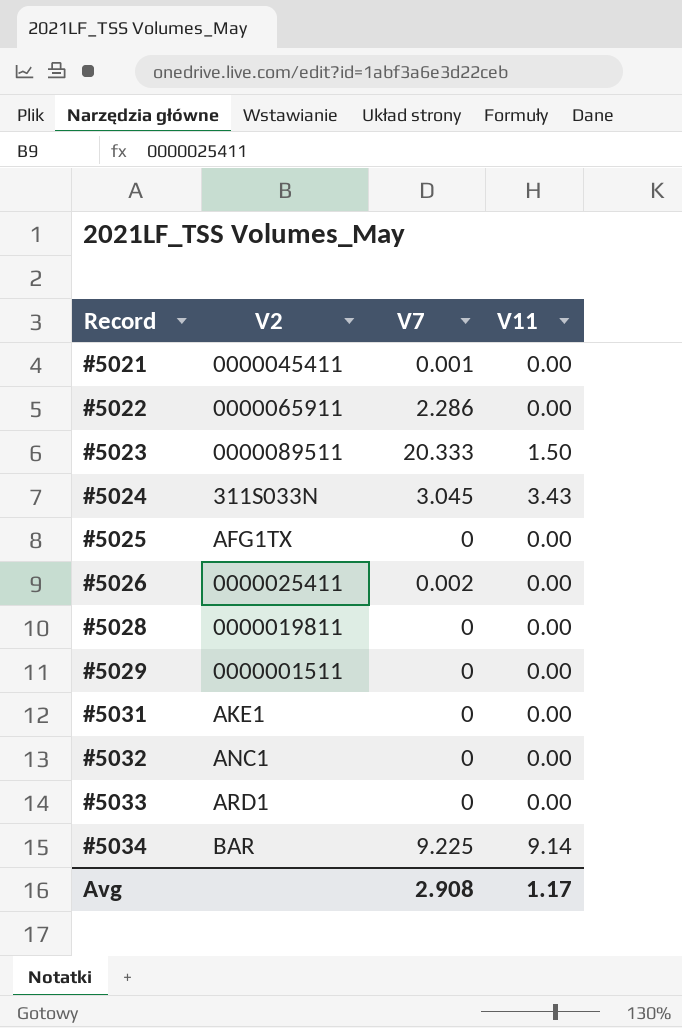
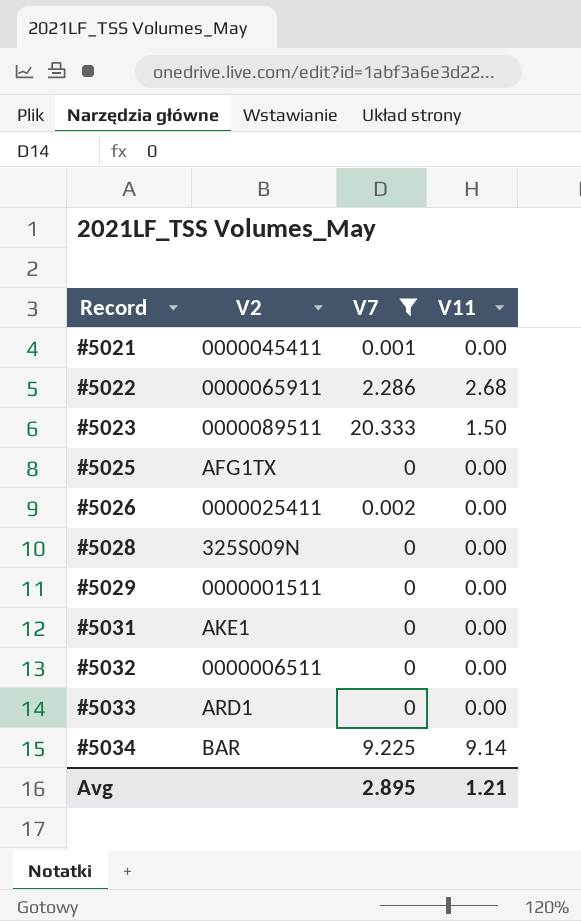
filter: none -> V7 != 3.045
#5022 | V11: 0.00 -> 2.68
#5028 | V2: 0000019811 -> 325S009N
#5032 | V2: ANC1 -> 0000006511
Avg | V7: 2.908 -> 2.895
Avg | V11: 1.17 -> 1.21

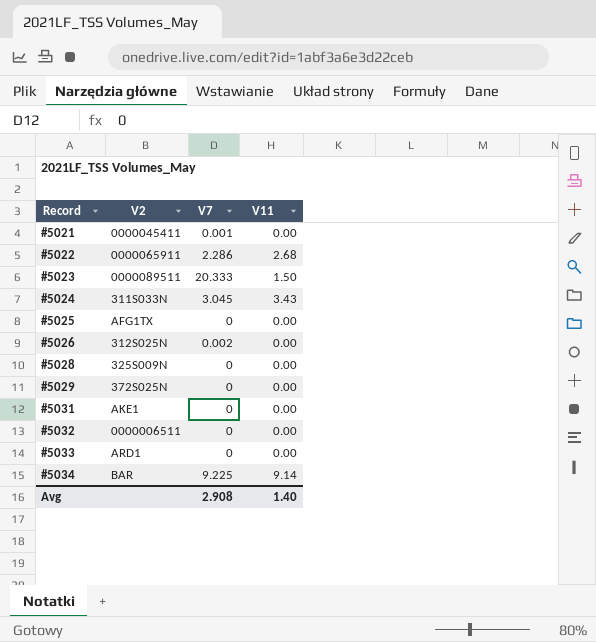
filter: V7 != 3.045 -> none
#5026 | V2: 0000025411 -> 312S025N
#5029 | V2: 0000001511 -> 372S025N
Avg | V7: 2.895 -> 2.908
Avg | V11: 1.21 -> 1.40

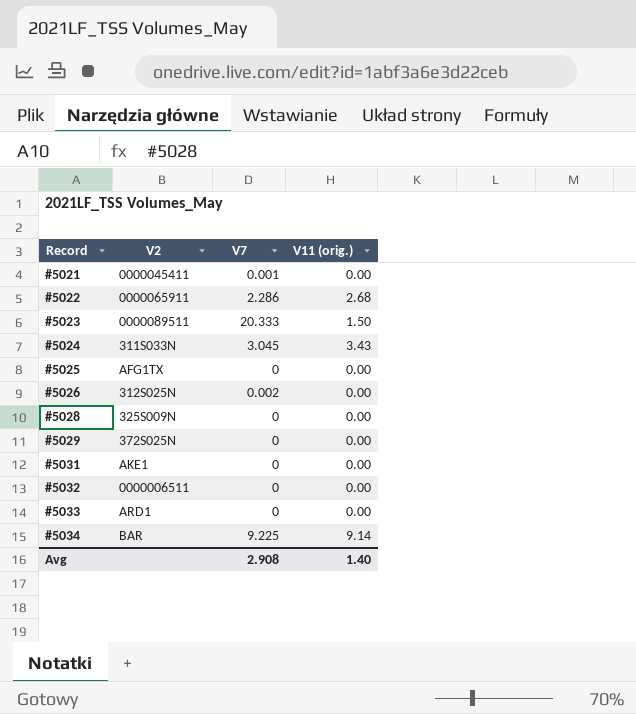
column name: V11 -> V11 (orig.)

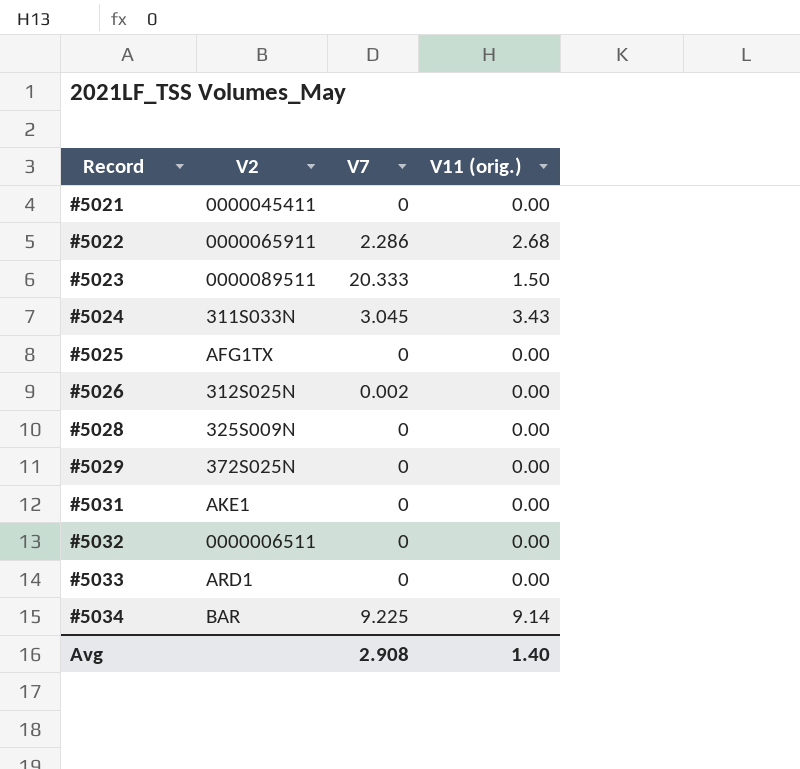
#5021 | V7: 0.001 -> 0

